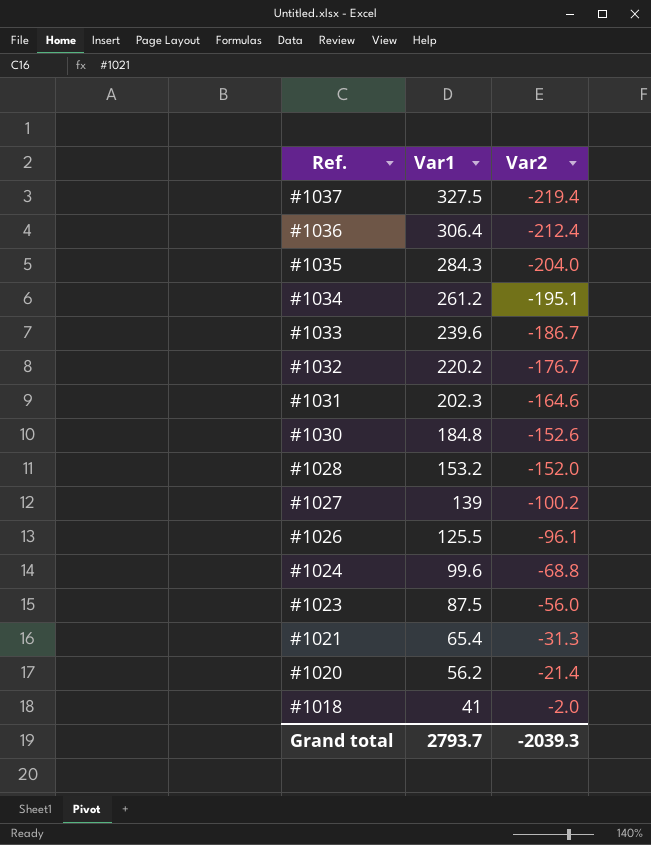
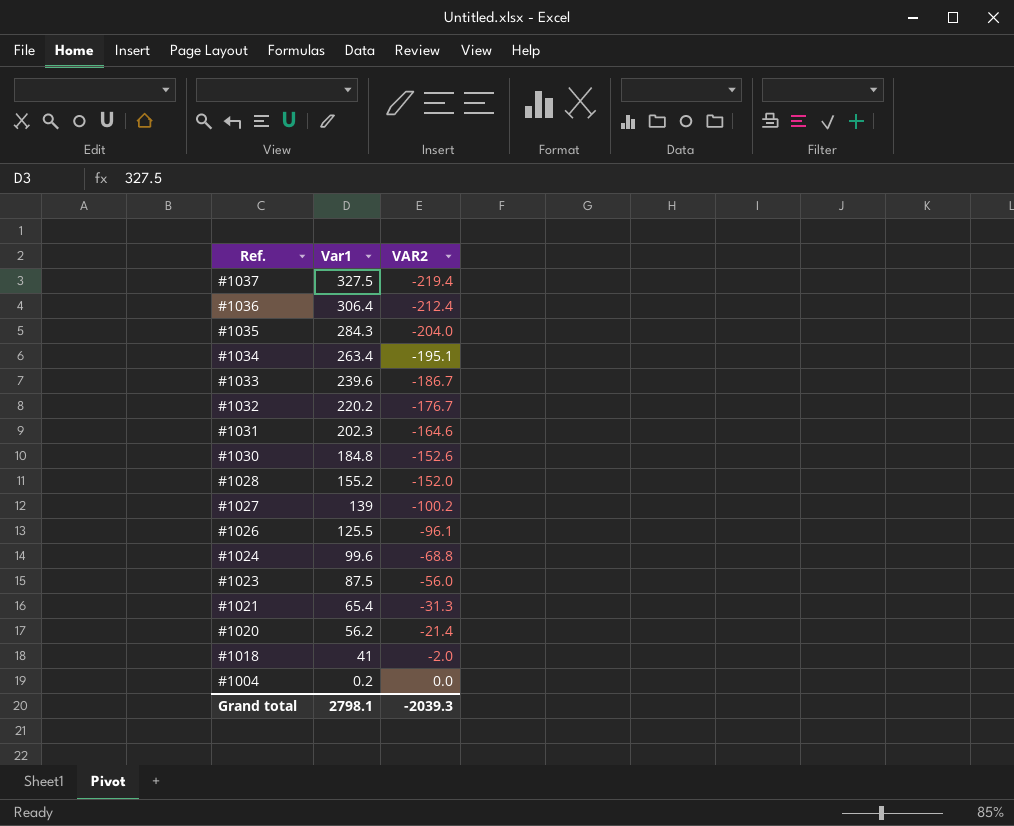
column name: Var2 -> VAR2
#1034 | Var1: 261.2 -> 263.4
#1028 | Var1: 153.2 -> 155.2
row #1004: none -> 0.2 | 0.0
Grand total | Var1: 2793.7 -> 2798.1

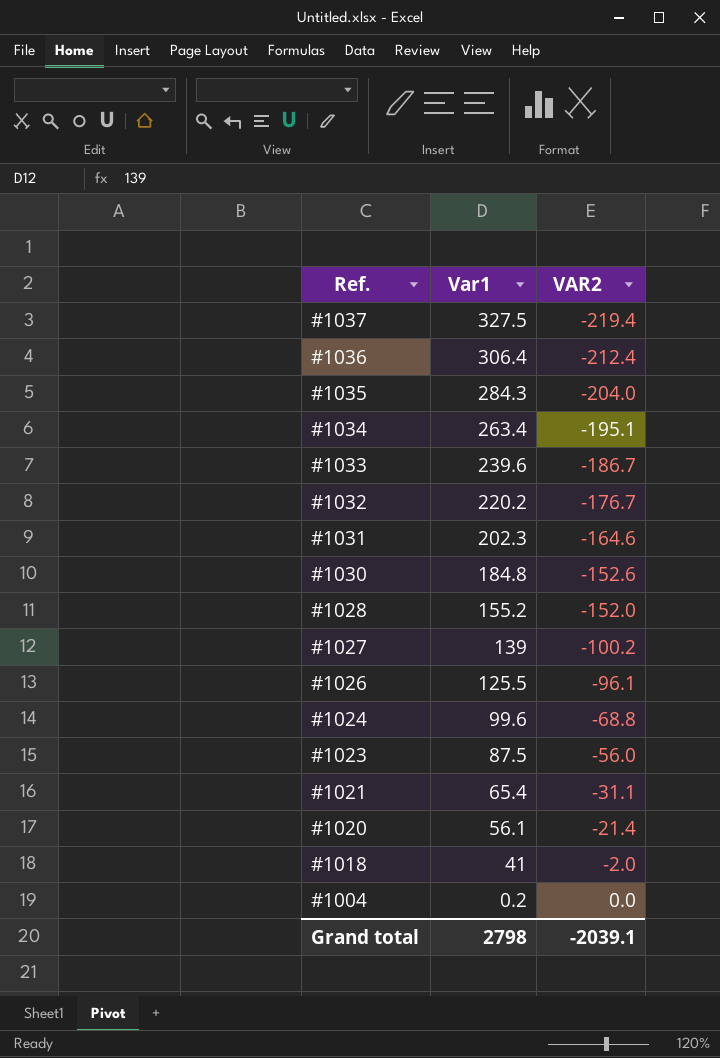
#1021 | VAR2: -31.3 -> -31.1
#1020 | Var1: 56.2 -> 56.1
Grand total | Var1: 2798.1 -> 2798
Grand total | VAR2: -2039.3 -> -2039.1

